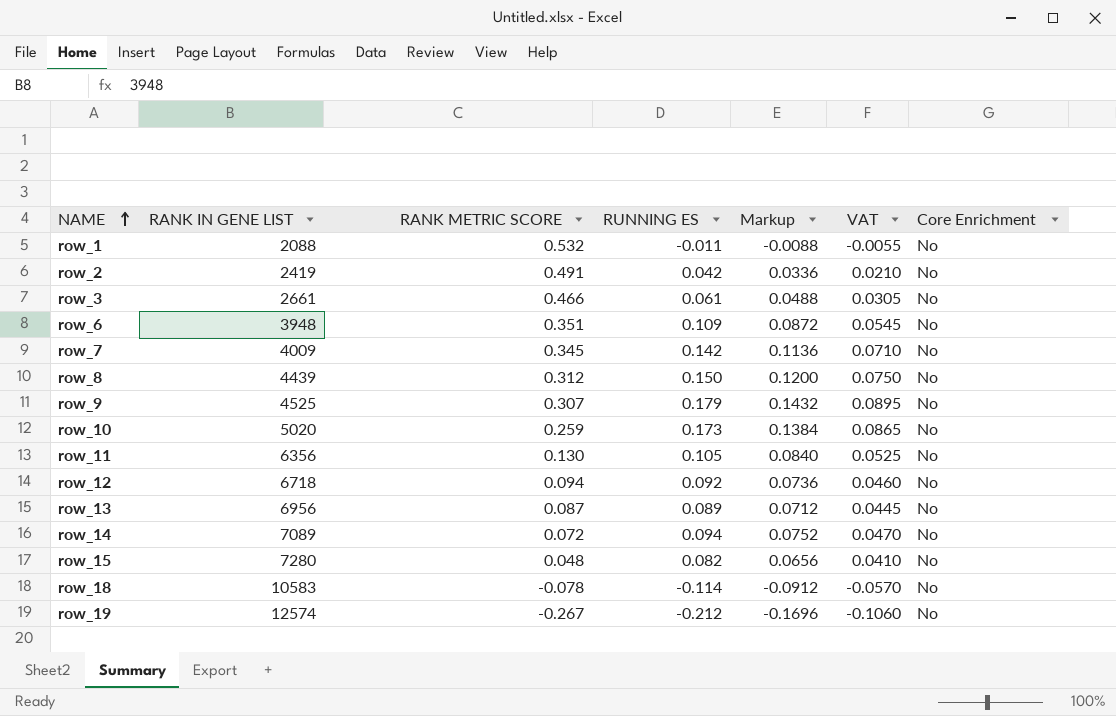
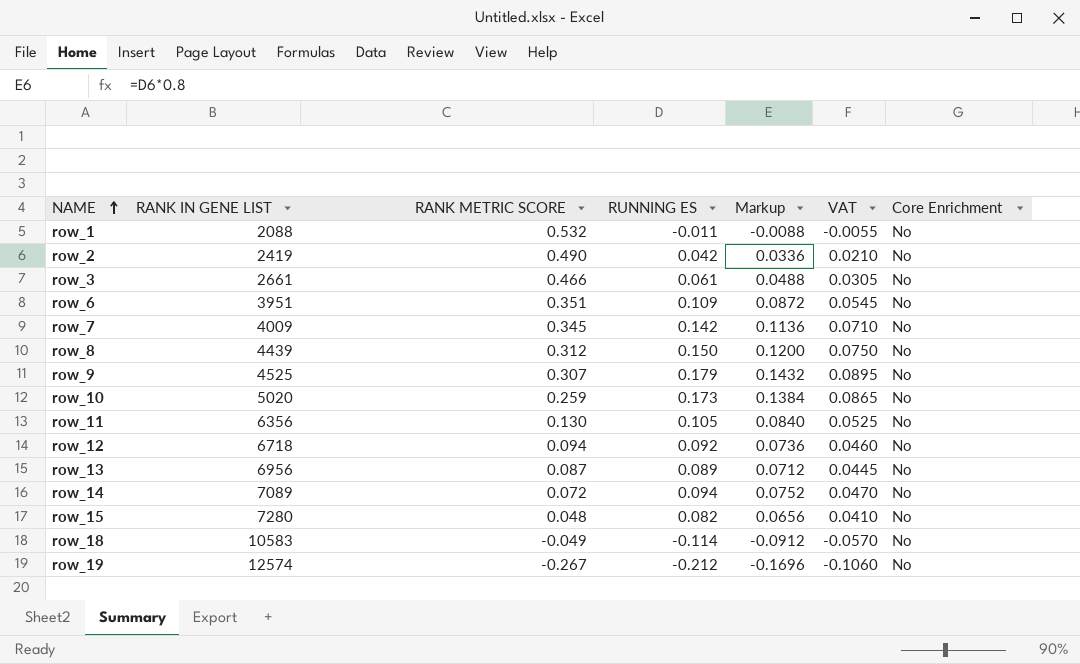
row_2 | RANK METRIC SCORE: 0.491 -> 0.490
row_6 | RANK IN GENE LIST: 3948 -> 3951
row_18 | RANK METRIC SCORE: -0.078 -> -0.049

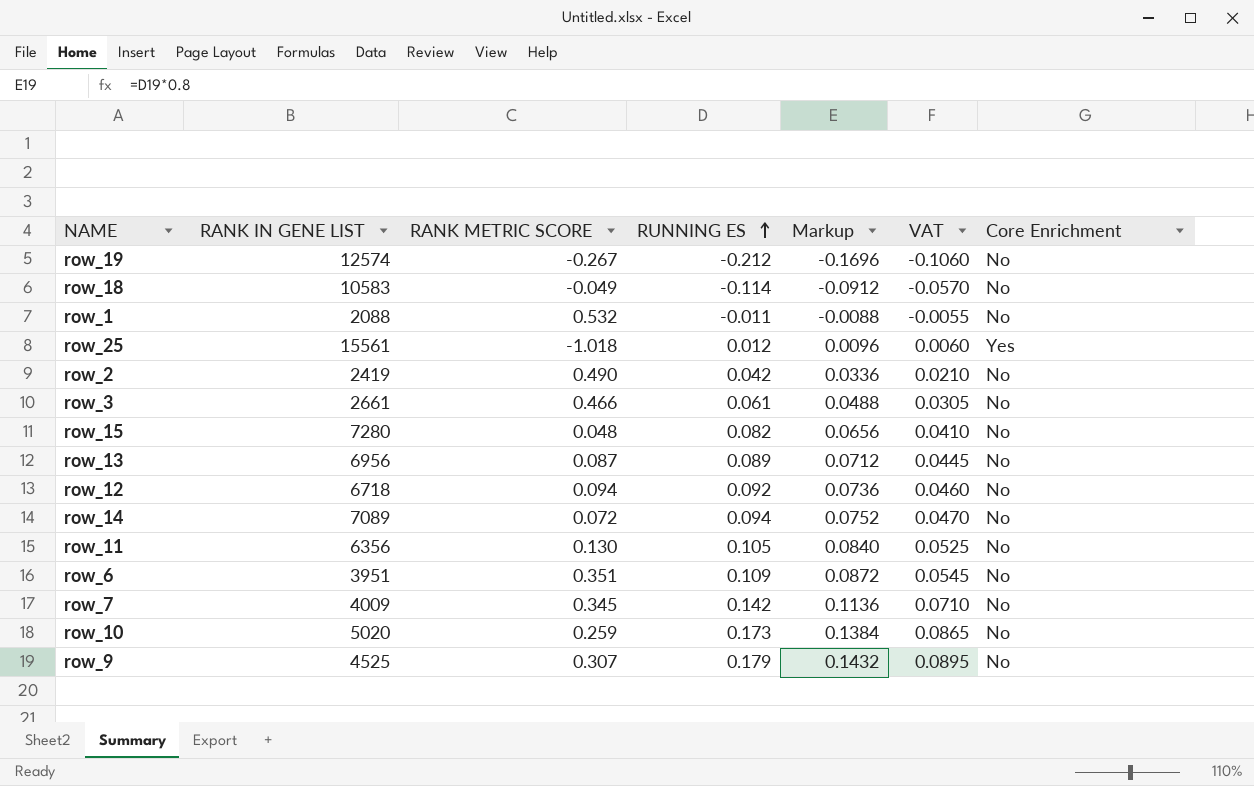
row order: NAME ascending -> RUNNING ES ascending
row row_8: 4439 | 0.312 | 0.150 | 0.1200 | 0.0750 | No -> none
row row_25: none -> 15561 | -1.018 | 0.012 | 0.0096 | 0.0060 | Yes

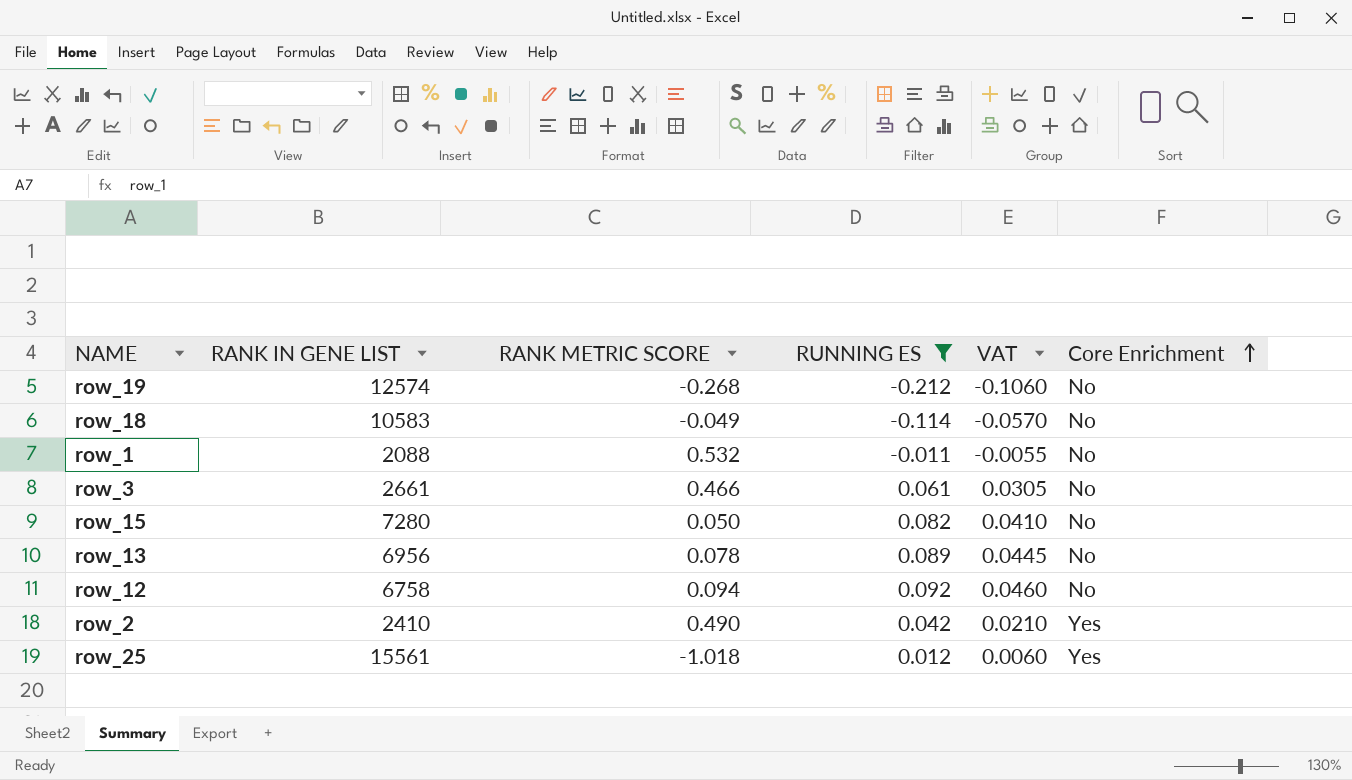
filter: none -> RUNNING ES <= 0.092
row order: RUNNING ES ascending -> Core Enrichment ascending
column Markup | formula: [RUNNING ES] * 0.8 -> none
row_19 | RANK METRIC SCORE: -0.267 -> -0.268
row_15 | RANK METRIC SCORE: 0.048 -> 0.050
row_13 | RANK METRIC SCORE: 0.087 -> 0.078
row_12 | RANK IN GENE LIST: 6718 -> 6758
row_2 | RANK IN GENE LIST: 2419 -> 2410
row_2 | Core Enrichment: No -> Yes

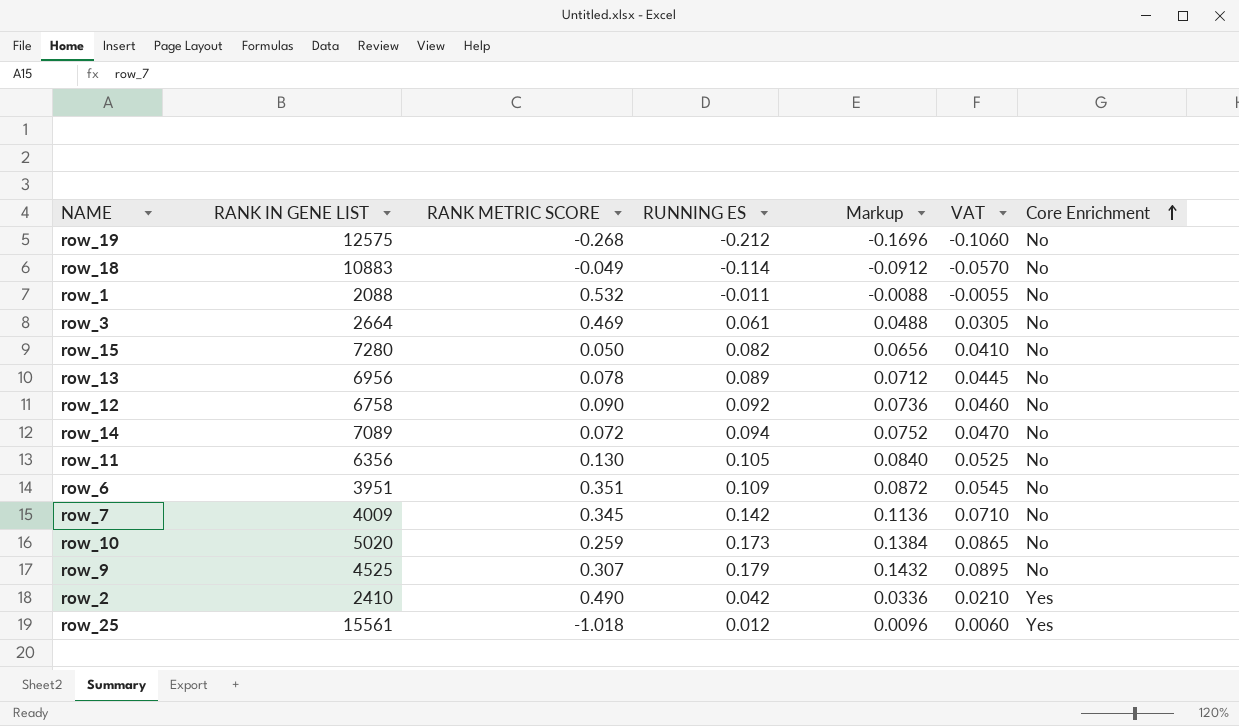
filter: RUNNING ES <= 0.092 -> none
column Markup | formula: none -> [RUNNING ES] * 0.8
row_19 | RANK IN GENE LIST: 12574 -> 12575
row_18 | RANK IN GENE LIST: 10583 -> 10883
row_3 | RANK IN GENE LIST: 2661 -> 2664
row_3 | RANK METRIC SCORE: 0.466 -> 0.469
row_12 | RANK METRIC SCORE: 0.094 -> 0.090

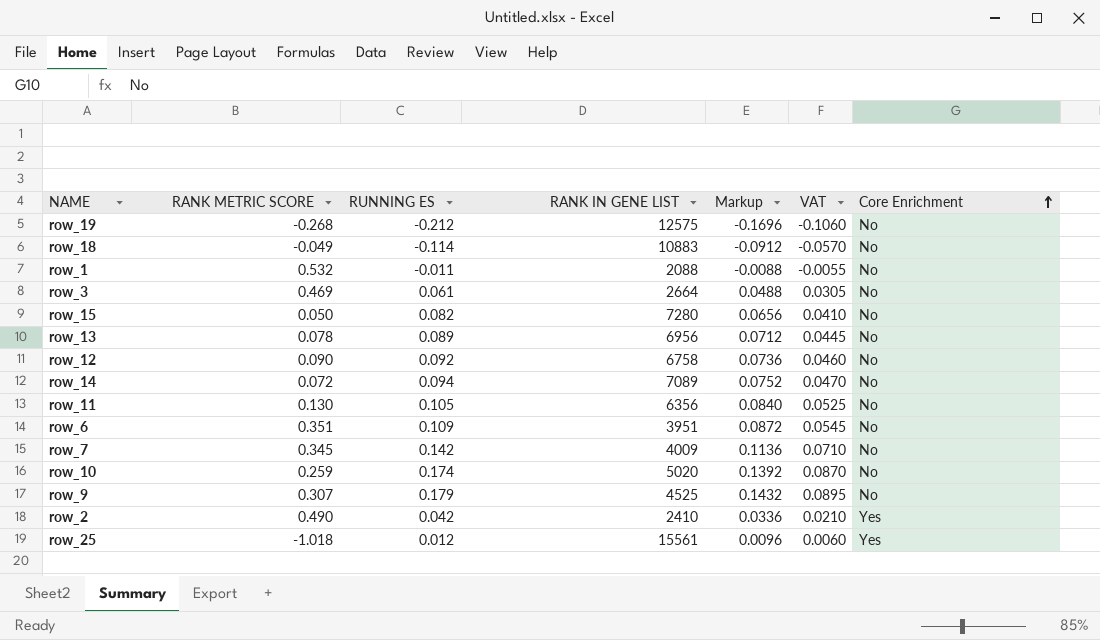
column RANK IN GENE LIST | position: 2 -> 4
row_10 | RUNNING ES: 0.173 -> 0.174
row_10 | Markup: 0.1384 -> 0.1392
row_10 | VAT: 0.0865 -> 0.0870

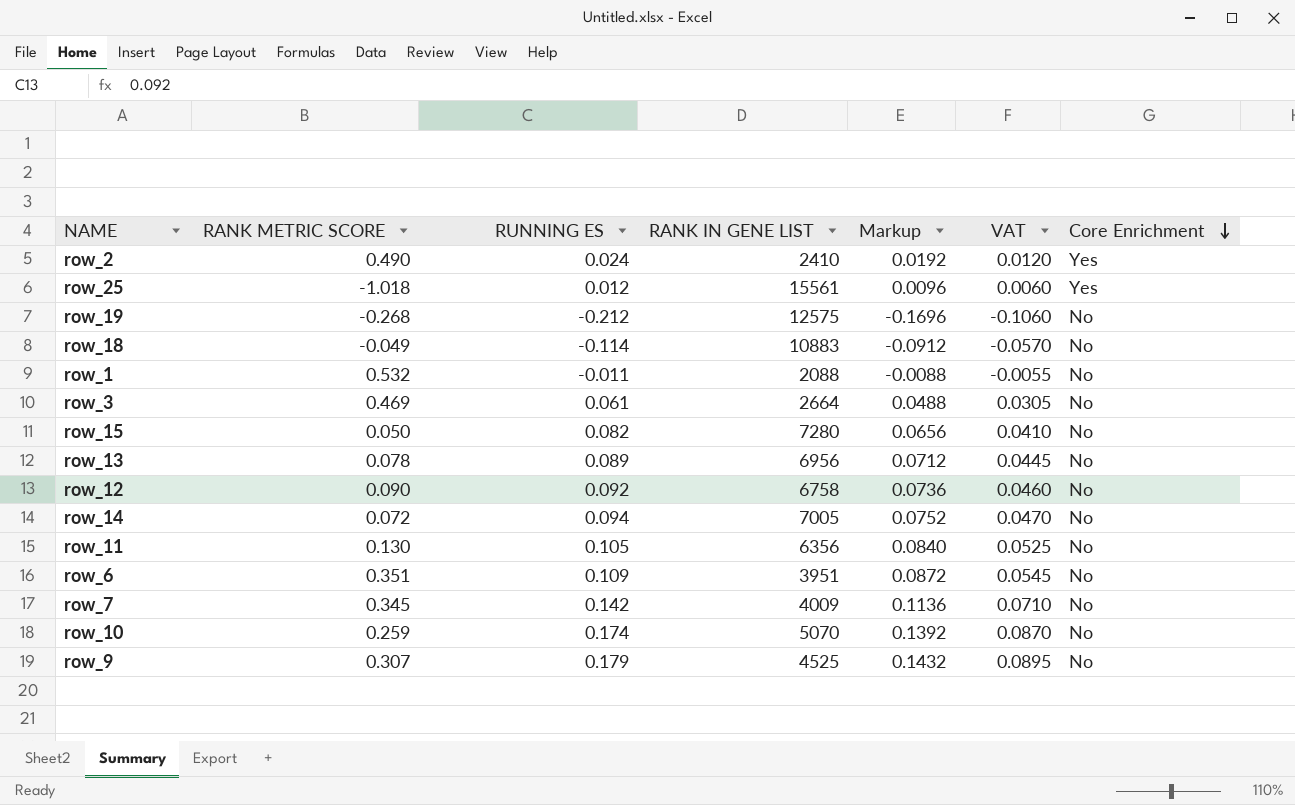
row order: Core Enrichment ascending -> Core Enrichment descending
row_2 | RUNNING ES: 0.042 -> 0.024
row_2 | Markup: 0.0336 -> 0.0192
row_2 | VAT: 0.0210 -> 0.0120
row_14 | RANK IN GENE LIST: 7089 -> 7005
row_10 | RANK IN GENE LIST: 5020 -> 5070

